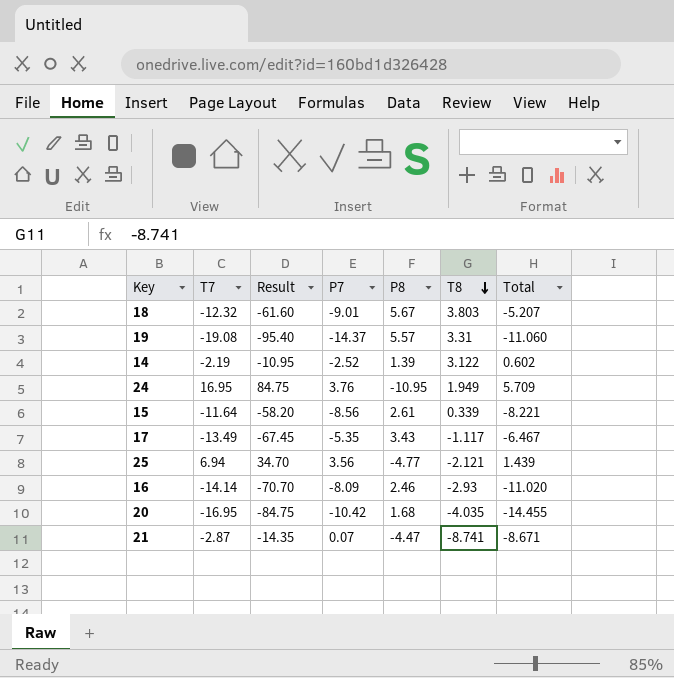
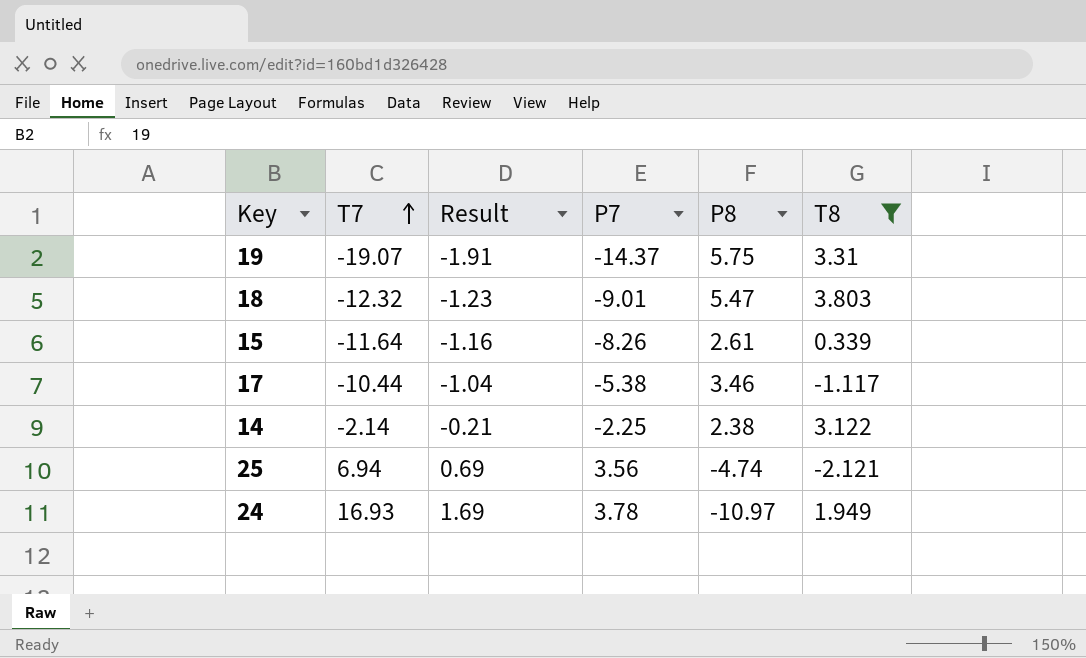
filter: none -> T8 >= -2.121
row order: T8 descending -> T7 ascending
column Total | formula: [P7] + [T8] -> none
column Result | formula: [T7] * 5 -> [T7] * 0.1
19 | T7: -19.08 -> -19.07
19 | P8: 5.57 -> 5.75
18 | P8: 5.67 -> 5.47
15 | P7: -8.56 -> -8.26
17 | T7: -13.49 -> -10.44
17 | P7: -5.35 -> -5.38
17 | P8: 3.43 -> 3.46
14 | T7: -2.19 -> -2.14
14 | P7: -2.52 -> -2.25
14 | P8: 1.39 -> 2.38
25 | P8: -4.77 -> -4.74
24 | T7: 16.95 -> 16.93
24 | P7: 3.76 -> 3.78
24 | P8: -10.95 -> -10.97

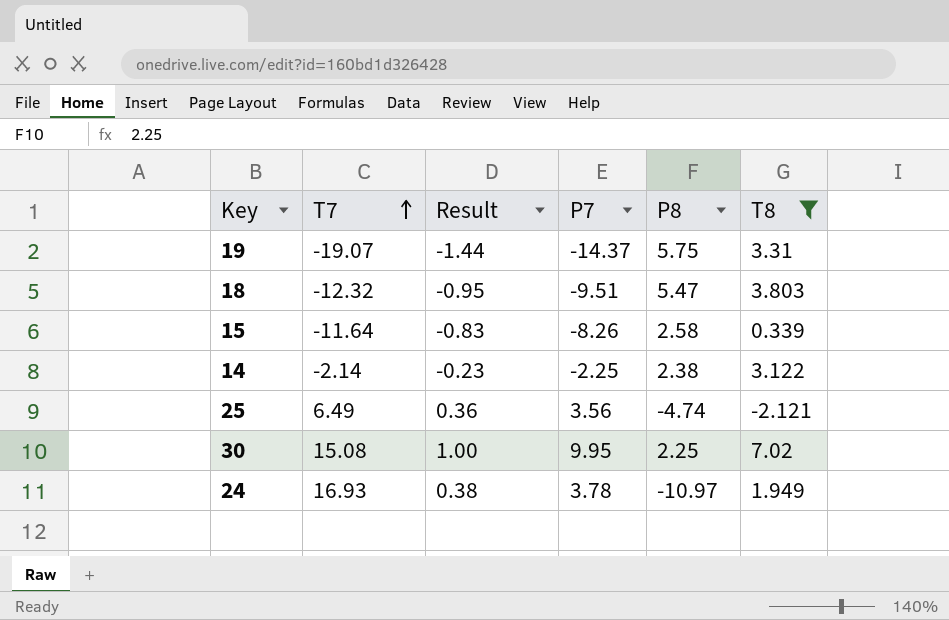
column Result | formula: [T7] * 0.1 -> [P7] * 0.1
row 17: -10.44 | -1.04 | -5.38 | 3.46 | -1.117 -> none
18 | P7: -9.01 -> -9.51
15 | P8: 2.61 -> 2.58
25 | T7: 6.94 -> 6.49
row 30: none -> 15.08 | 1.00 | 9.95 | 2.25 | 7.02

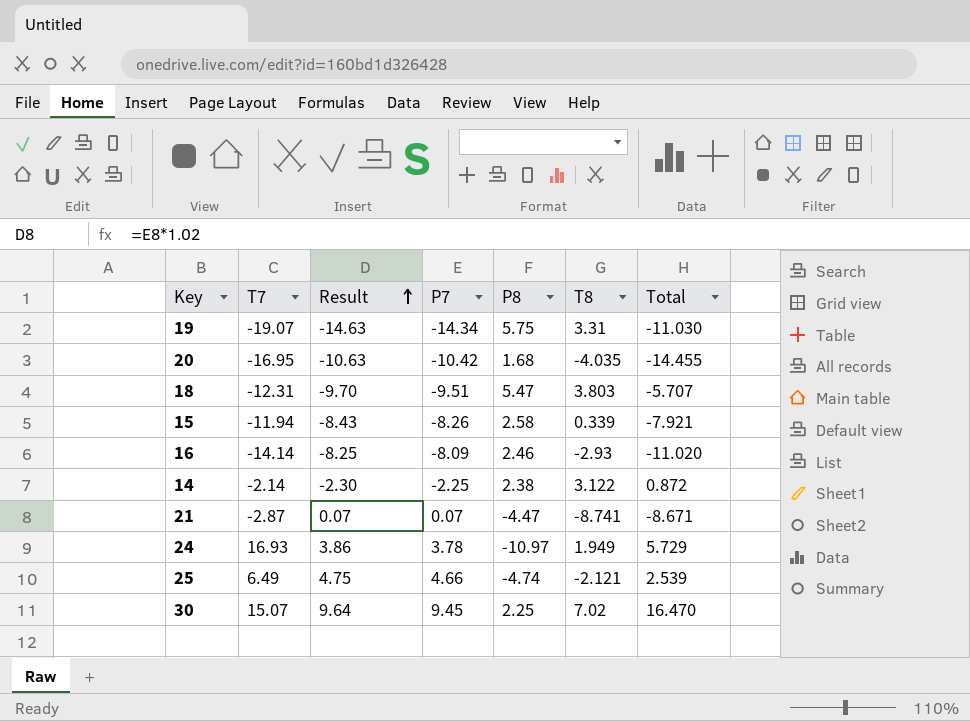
filter: T8 >= -2.121 -> none
row order: T7 ascending -> Result ascending
column Result | formula: [P7] * 0.1 -> [P7] * 1.02
column Total | formula: none -> [P7] + [T8]
19 | P7: -14.37 -> -14.34
18 | T7: -12.32 -> -12.31
15 | T7: -11.64 -> -11.94
25 | P7: 3.56 -> 4.66
30 | T7: 15.08 -> 15.07
30 | P7: 9.95 -> 9.45

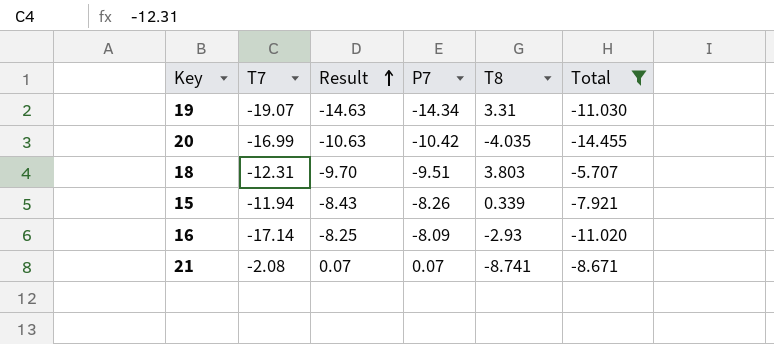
filter: none -> Total <= -5.707
column P8 | position: 5 -> none
20 | T7: -16.95 -> -16.99
16 | T7: -14.14 -> -17.14
21 | T7: -2.87 -> -2.08

